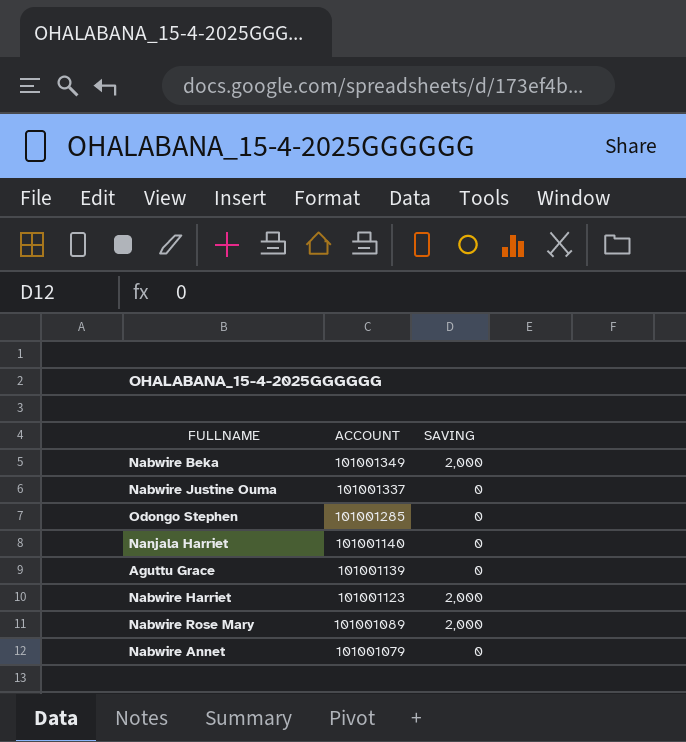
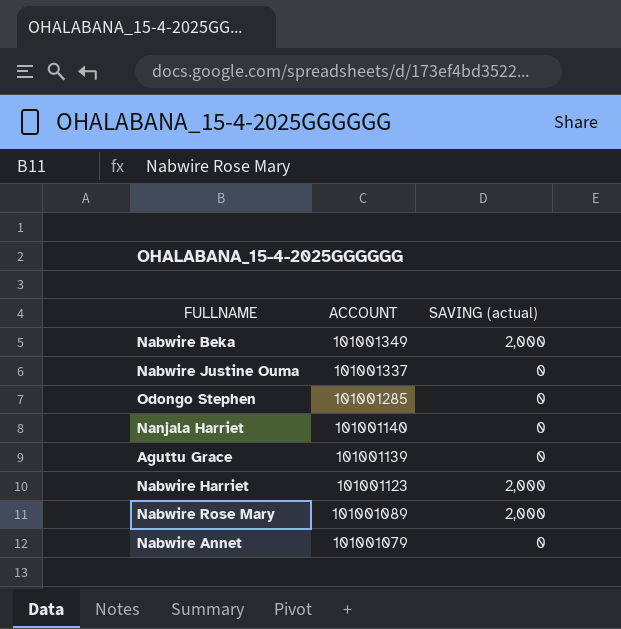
column name: SAVING -> SAVING (actual)

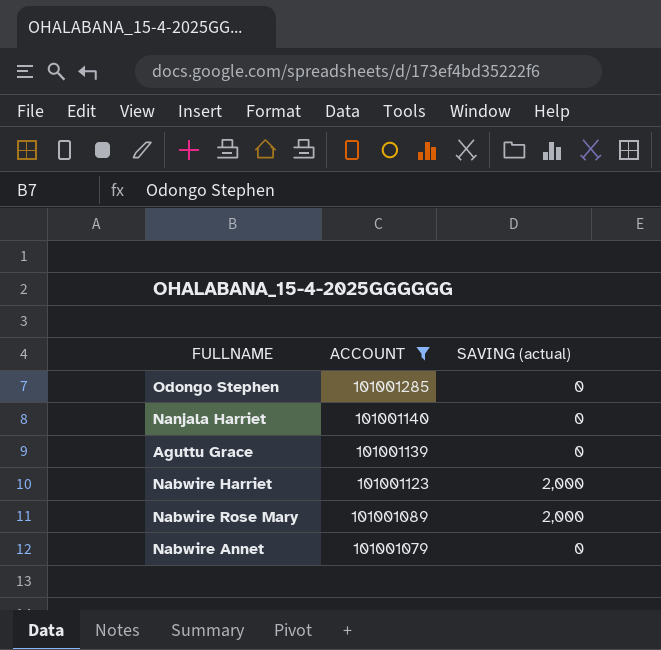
filter: none -> ACCOUNT <= 101001285

